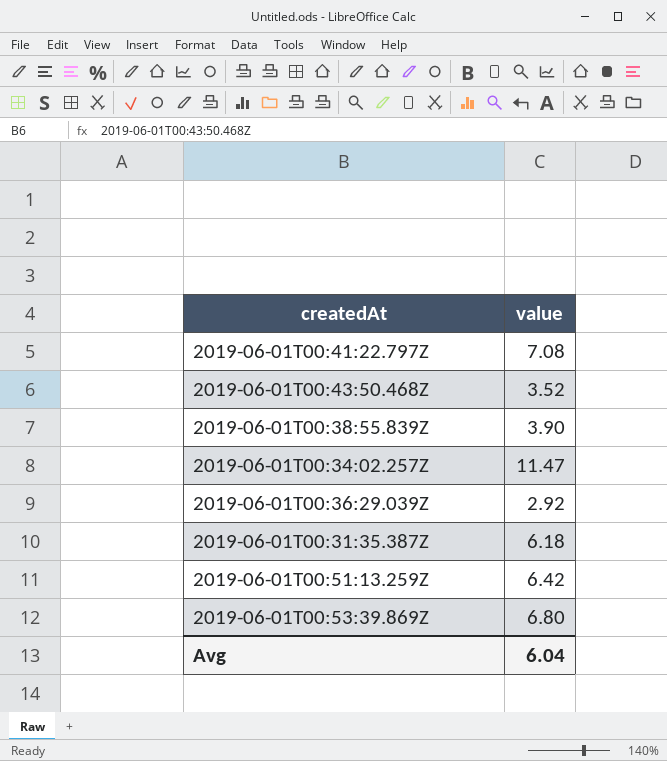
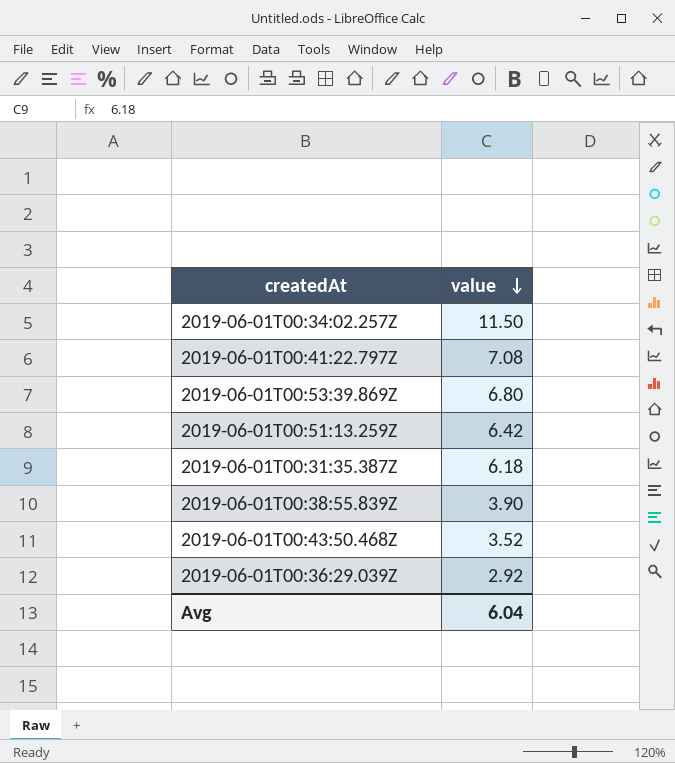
row order: none -> value descending
2019-06-01T00:34:02.257Z | value: 11.47 -> 11.50

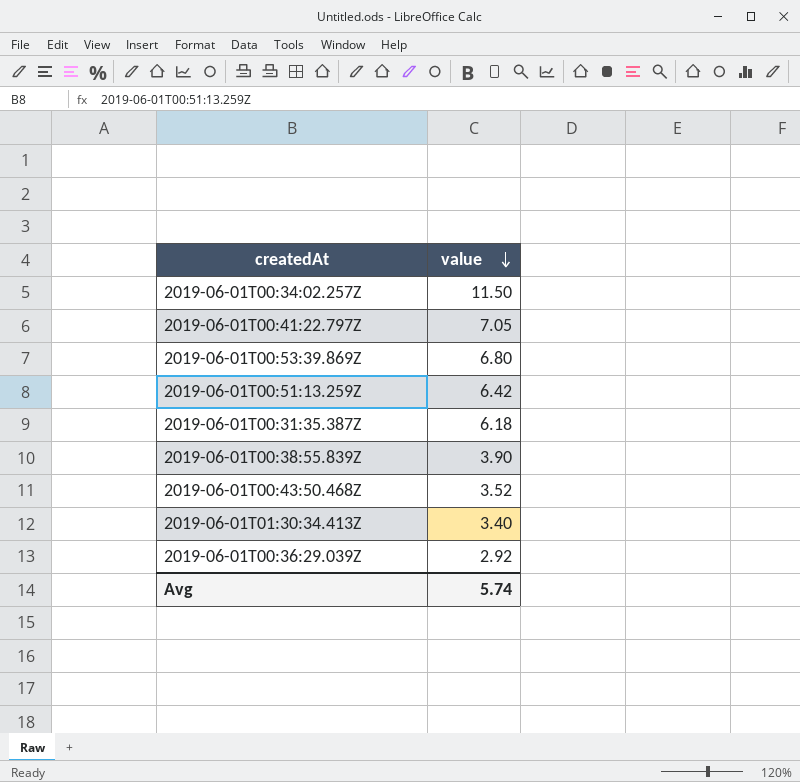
2019-06-01T00:41:22.797Z | value: 7.08 -> 7.05
row 2019-06-01T01:30:34.413Z: none -> 3.40
Avg | value: 6.04 -> 5.74

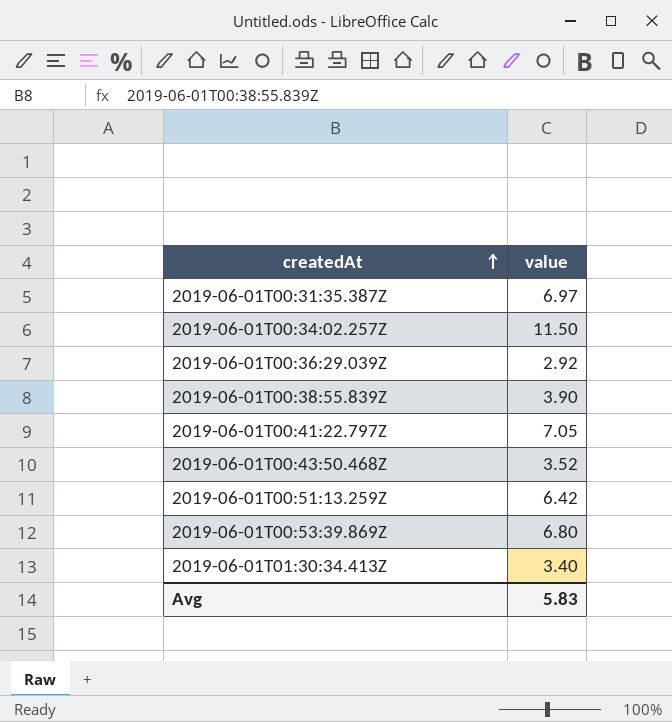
row order: value descending -> createdAt ascending
2019-06-01T00:31:35.387Z | value: 6.18 -> 6.97
Avg | value: 5.74 -> 5.83

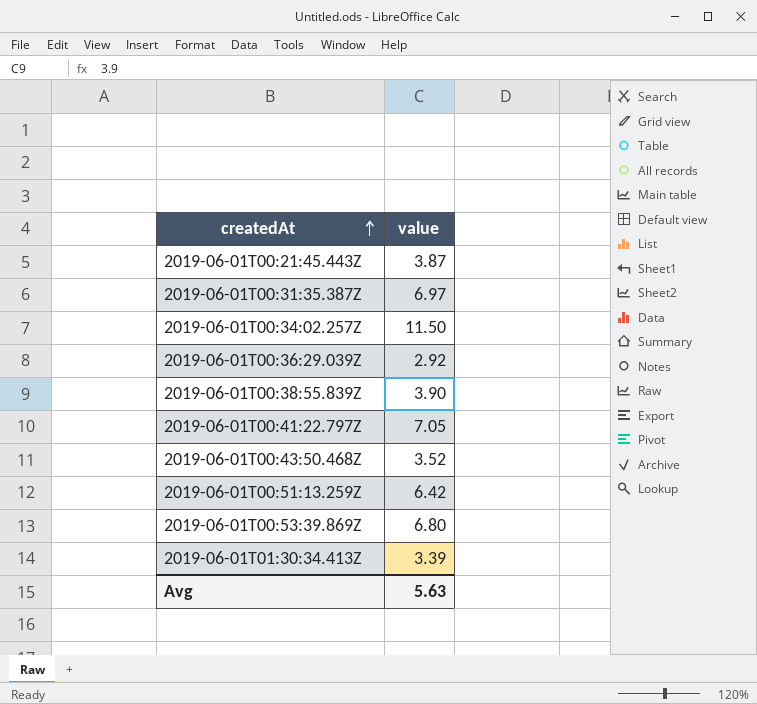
row 2019-06-01T00:21:45.443Z: none -> 3.87
2019-06-01T01:30:34.413Z | value: 3.40 -> 3.39
Avg | value: 5.83 -> 5.63

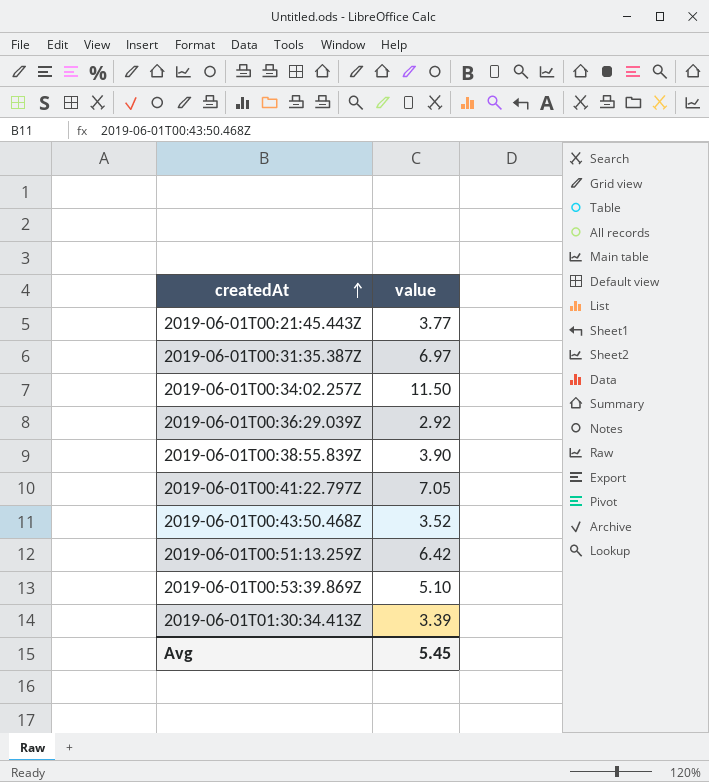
2019-06-01T00:21:45.443Z | value: 3.87 -> 3.77
2019-06-01T00:53:39.869Z | value: 6.80 -> 5.10
Avg | value: 5.63 -> 5.45

